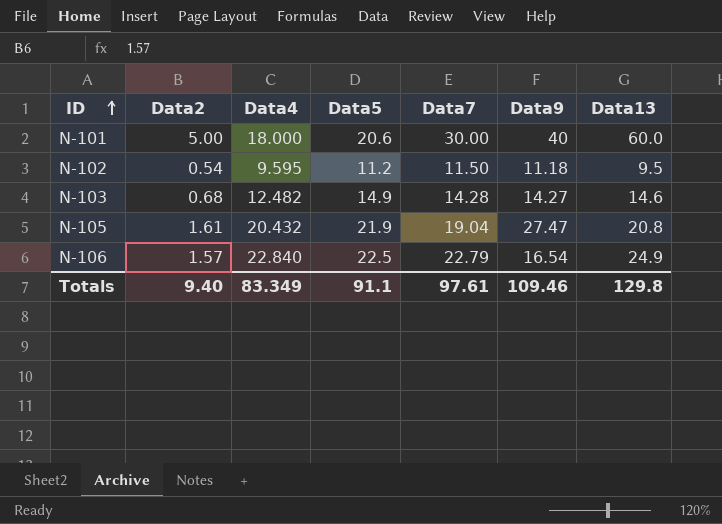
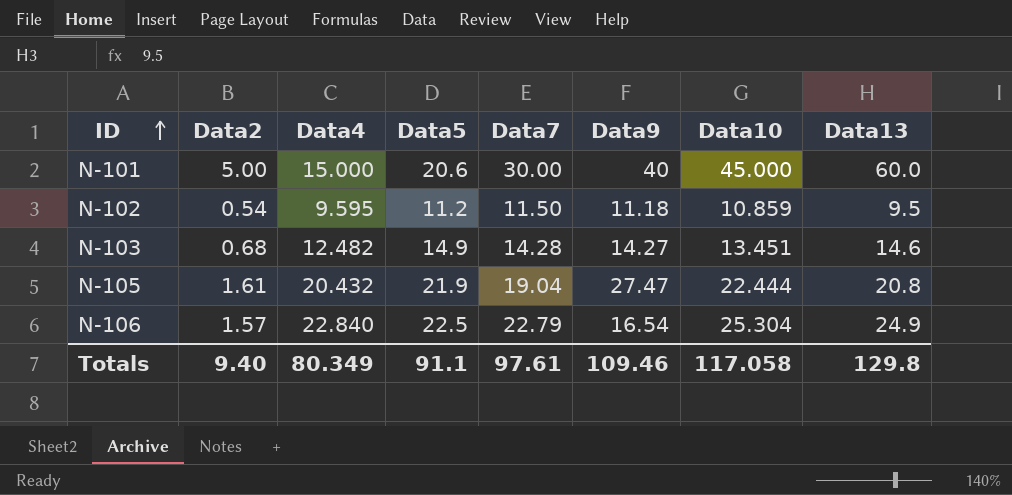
column Data10 | position: none -> 7
N-101 | Data4: 18.000 -> 15.000
Totals | Data4: 83.349 -> 80.349

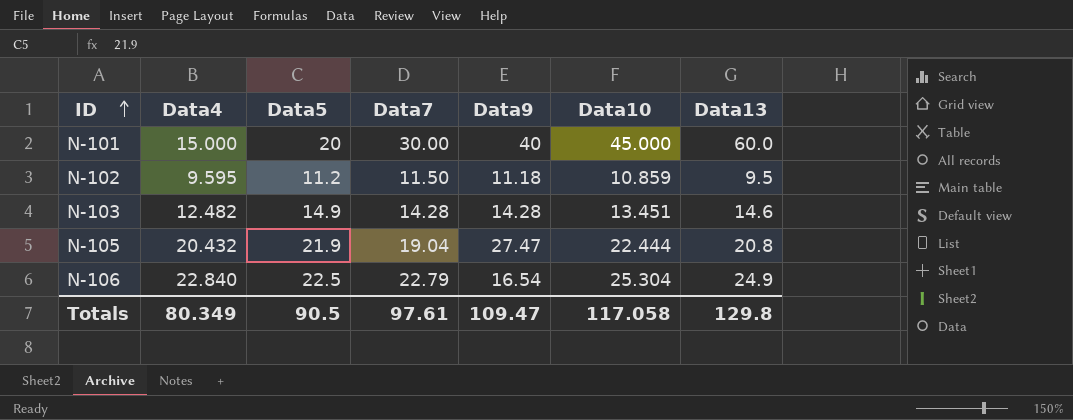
column Data2 | position: 2 -> none
N-101 | Data5: 20.6 -> 20
N-103 | Data9: 14.27 -> 14.28
Totals | Data5: 91.1 -> 90.5
Totals | Data9: 109.46 -> 109.47

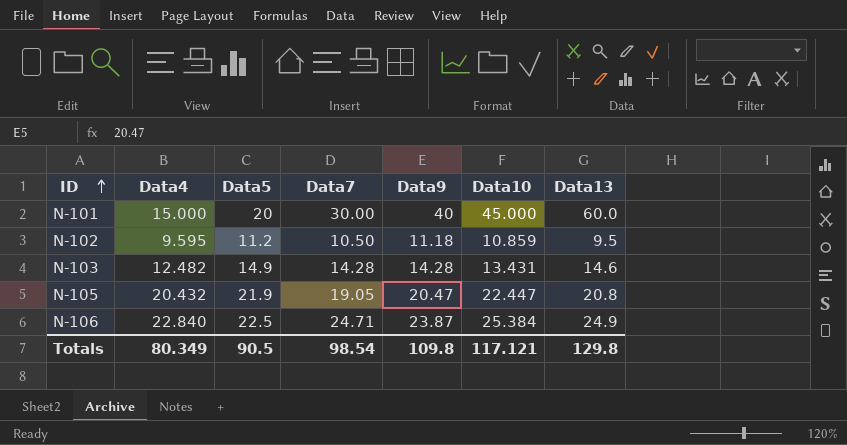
N-102 | Data7: 11.50 -> 10.50
N-103 | Data10: 13.451 -> 13.431
N-105 | Data7: 19.04 -> 19.05
N-105 | Data9: 27.47 -> 20.47
N-105 | Data10: 22.444 -> 22.447
N-106 | Data7: 22.79 -> 24.71
N-106 | Data9: 16.54 -> 23.87
N-106 | Data10: 25.304 -> 25.384
Totals | Data7: 97.61 -> 98.54
Totals | Data9: 109.47 -> 109.8
Totals | Data10: 117.058 -> 117.121

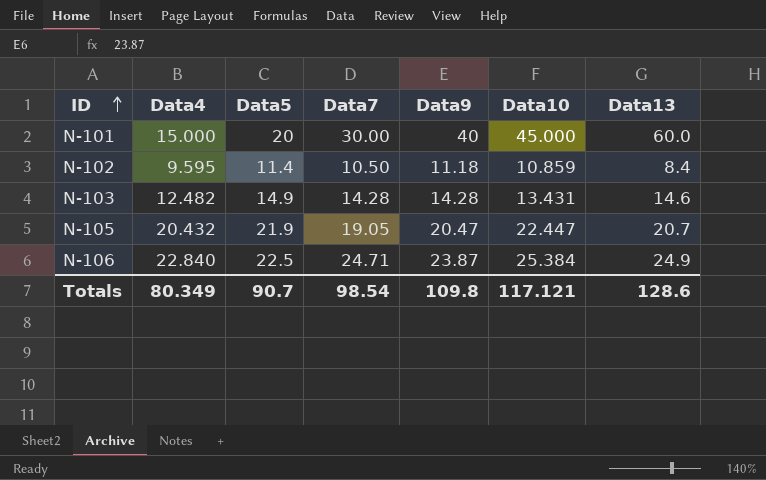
N-102 | Data5: 11.2 -> 11.4
N-102 | Data13: 9.5 -> 8.4
N-105 | Data13: 20.8 -> 20.7
Totals | Data5: 90.5 -> 90.7
Totals | Data13: 129.8 -> 128.6

